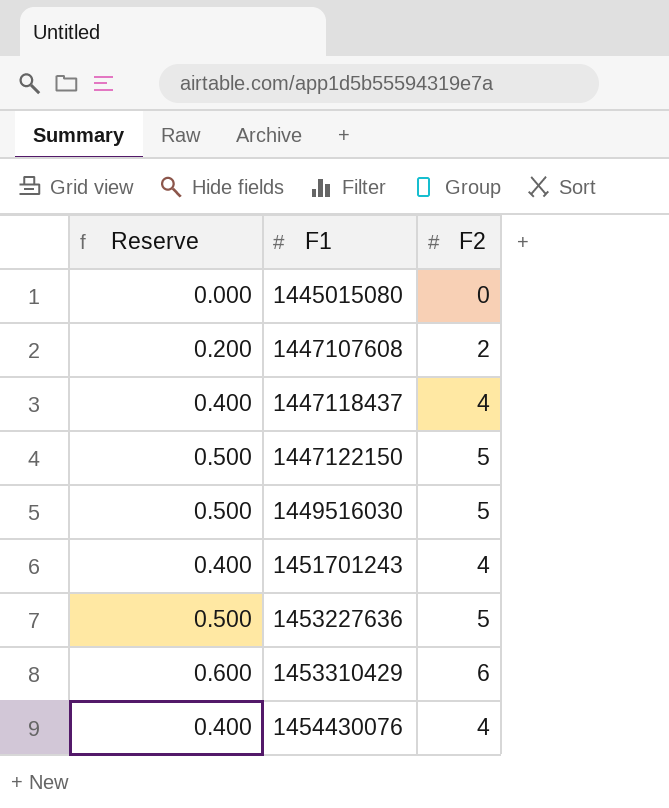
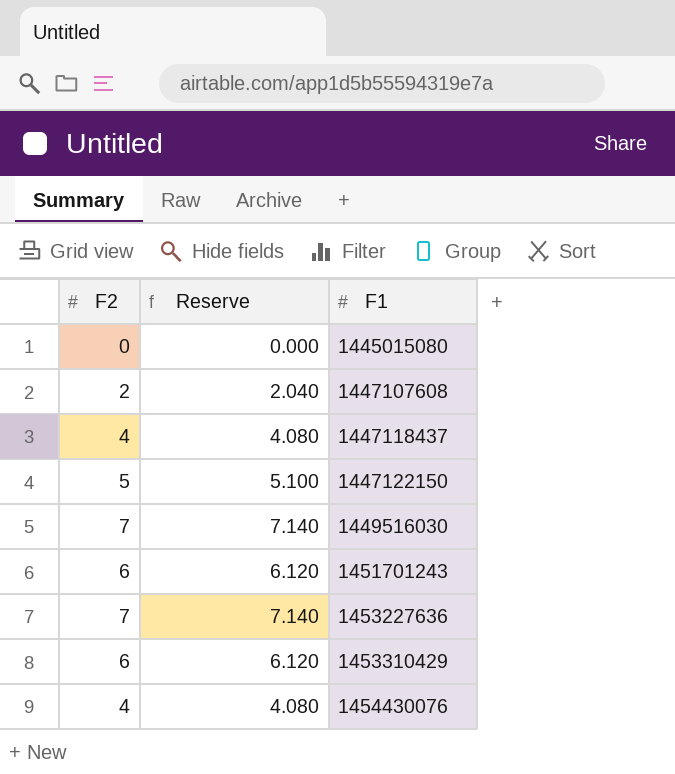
column F2 | position: 3 -> 1
column Reserve | formula: [F2] * 0.1 -> [F2] * 1.02
1449516030 | F2: 5 -> 7
1451701243 | F2: 4 -> 6
1453227636 | F2: 5 -> 7

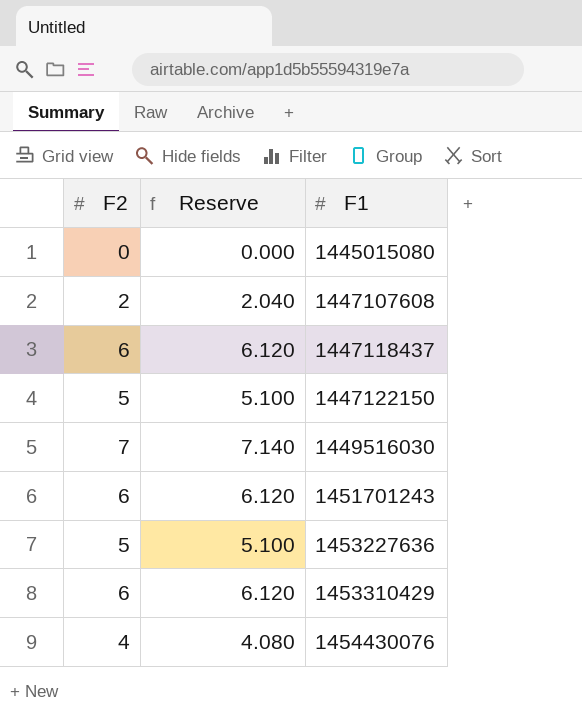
1447118437 | F2: 4 -> 6
1447118437 | Reserve: 4.080 -> 6.120
1453227636 | F2: 7 -> 5
1453227636 | Reserve: 7.140 -> 5.100

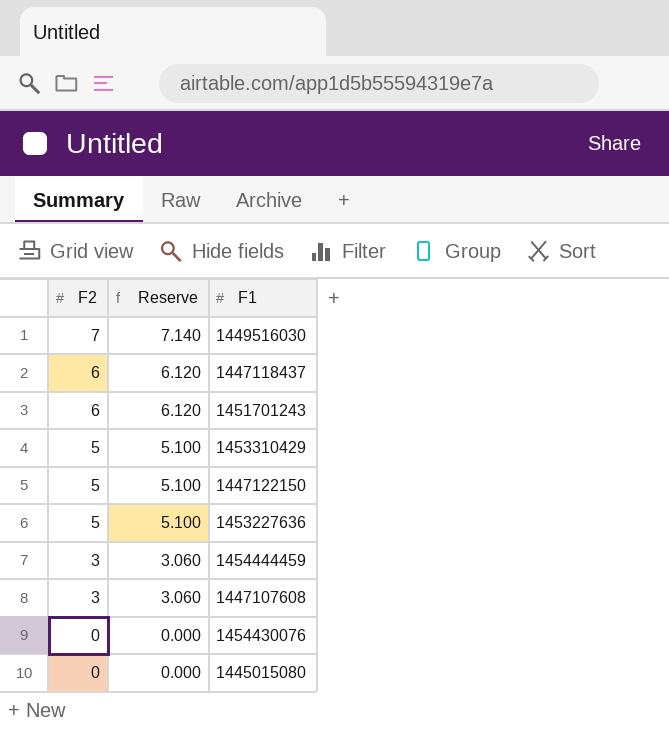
row order: F1 ascending -> F2 descending
1453310429 | F2: 6 -> 5
1453310429 | Reserve: 6.120 -> 5.100
row 1454444459: none -> 3 | 3.060
1447107608 | F2: 2 -> 3
1447107608 | Reserve: 2.040 -> 3.060
1454430076 | F2: 4 -> 0
1454430076 | Reserve: 4.080 -> 0.000

